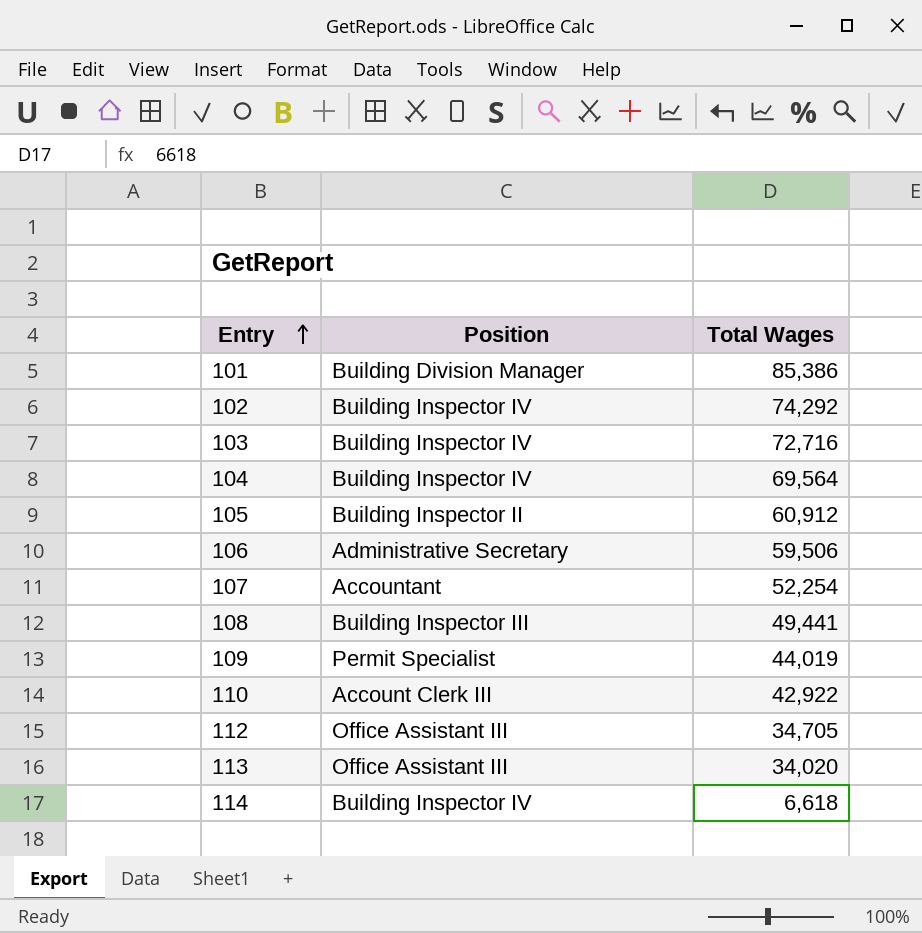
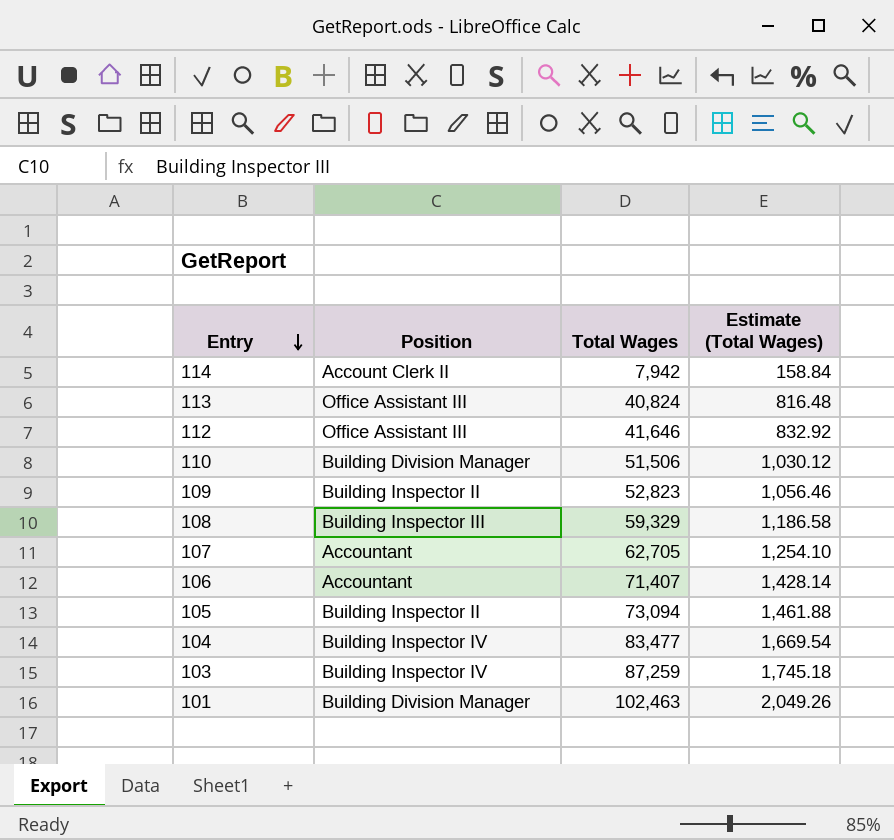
row order: Entry ascending -> Entry descending
column Estimate (Total Wages) | formula: none -> [Total Wages] * 0.02
row 102: Building Inspector IV | 74,292 -> none
114 | Position: Building Inspector IV -> Account Clerk II
114 | Total Wages: 6,618 -> 7,942
113 | Total Wages: 34,020 -> 40,824
112 | Total Wages: 34,705 -> 41,646
110 | Position: Account Clerk III -> Building Division Manager
110 | Total Wages: 42,922 -> 51,506
109 | Position: Permit Specialist -> Building Inspector II
109 | Total Wages: 44,019 -> 52,823
108 | Total Wages: 49,441 -> 59,329
107 | Total Wages: 52,254 -> 62,705
106 | Position: Administrative Secretary -> Accountant
106 | Total Wages: 59,506 -> 71,407
105 | Total Wages: 60,912 -> 73,094
104 | Total Wages: 69,564 -> 83,477
103 | Total Wages: 72,716 -> 87,259
101 | Total Wages: 85,386 -> 102,463

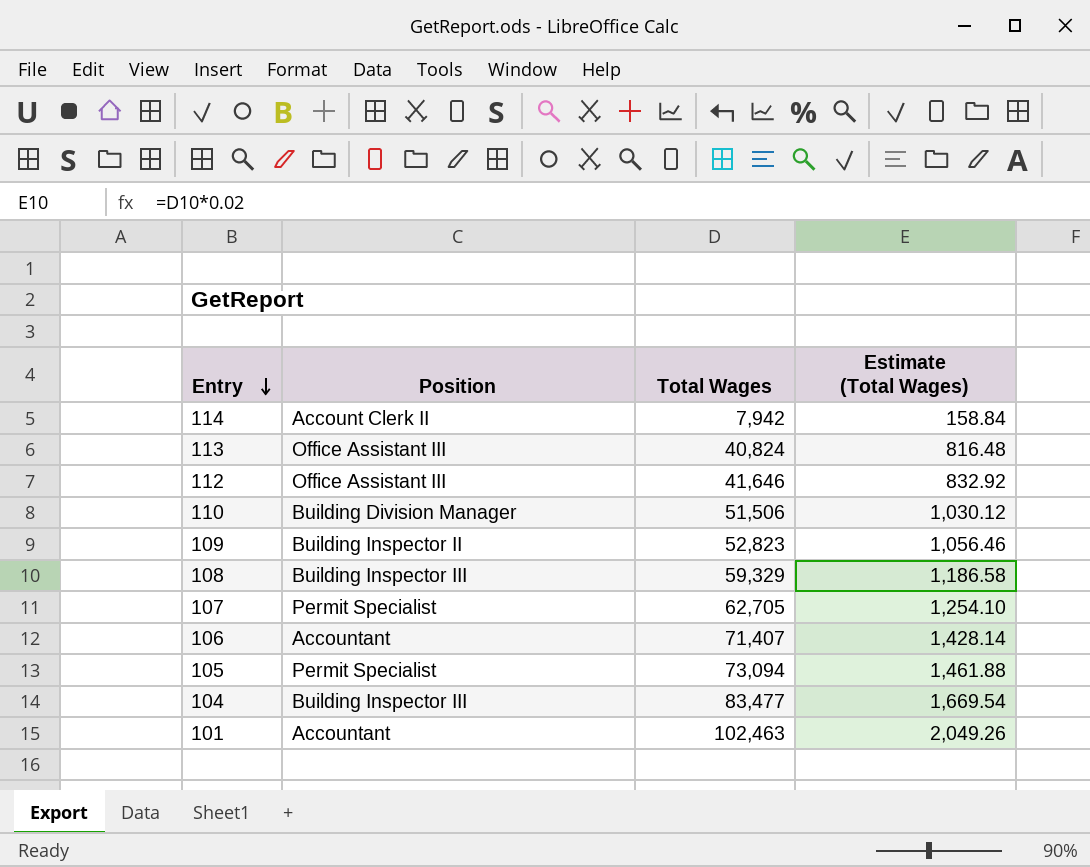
row 103: Building Inspector IV | 87,259 | 1,745.18 -> none
107 | Position: Accountant -> Permit Specialist
105 | Position: Building Inspector II -> Permit Specialist
104 | Position: Building Inspector IV -> Building Inspector III
101 | Position: Building Division Manager -> Accountant

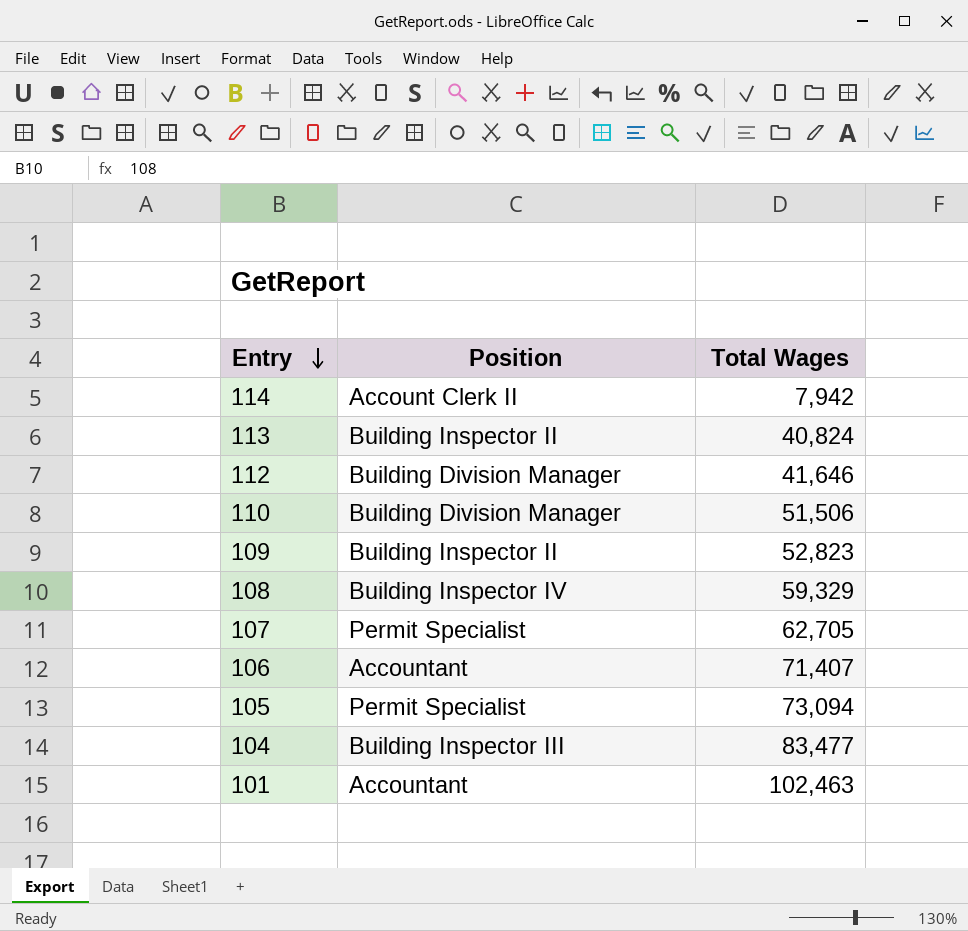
column Estimate (Total Wages) | formula: [Total Wages] * 0.02 -> none
113 | Position: Office Assistant III -> Building Inspector II
112 | Position: Office Assistant III -> Building Division Manager
108 | Position: Building Inspector III -> Building Inspector IV

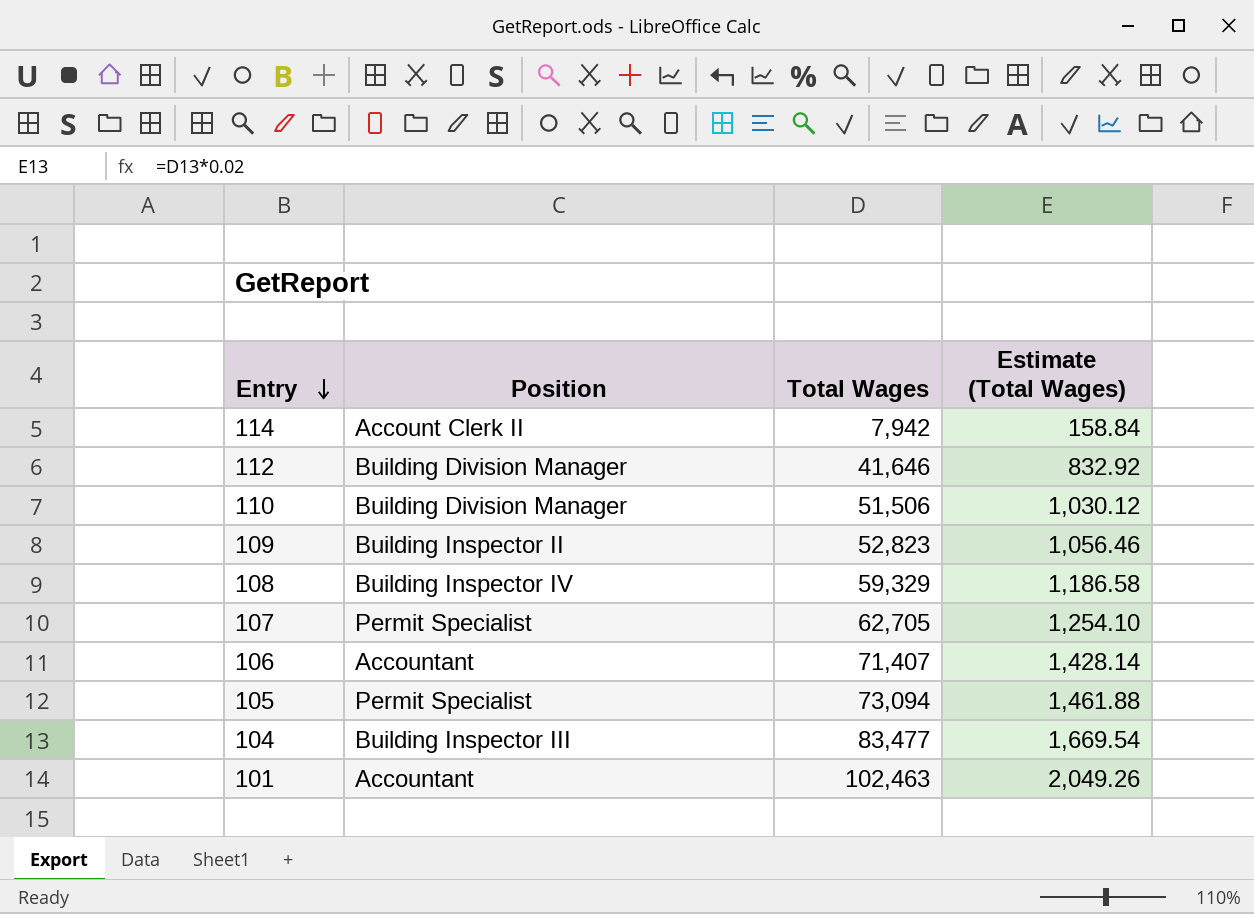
column Estimate (Total Wages) | formula: none -> [Total Wages] * 0.02
row 113: Building Inspector II | 40,824 -> none

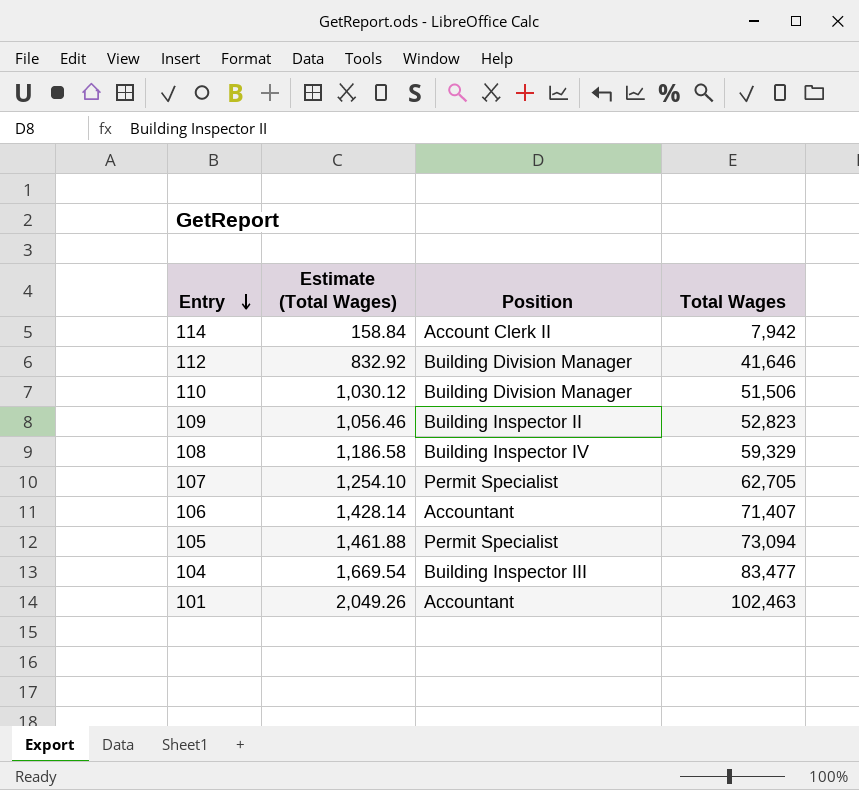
column Estimate (Total Wages) | position: 4 -> 2

